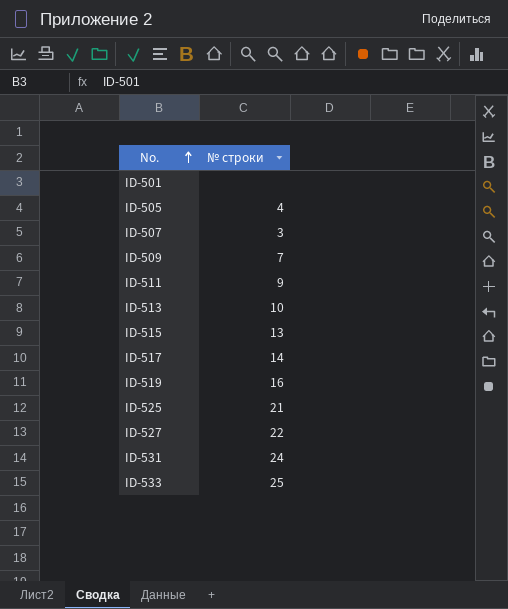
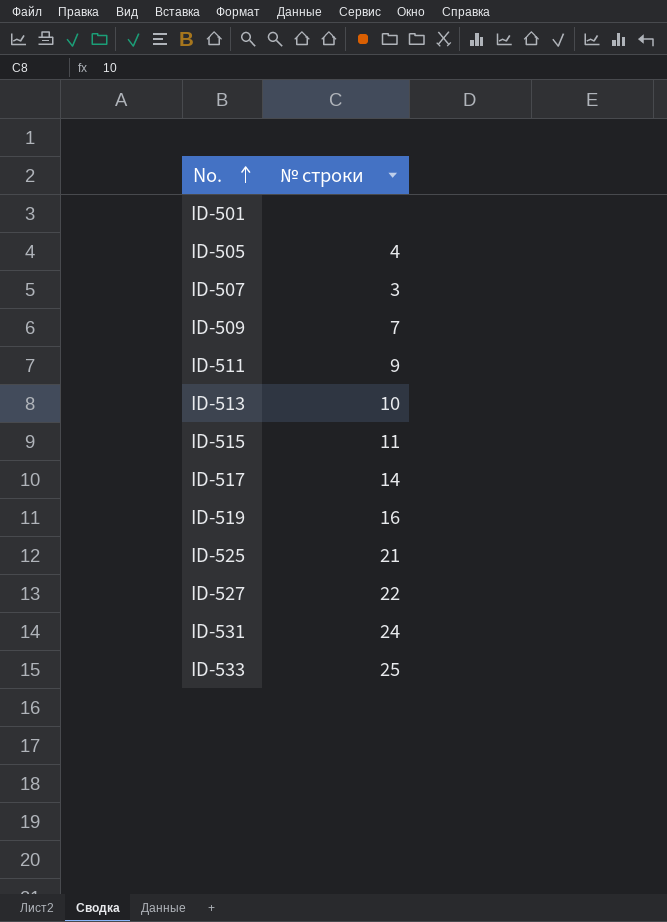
ID-515 | № строки: 13 -> 11

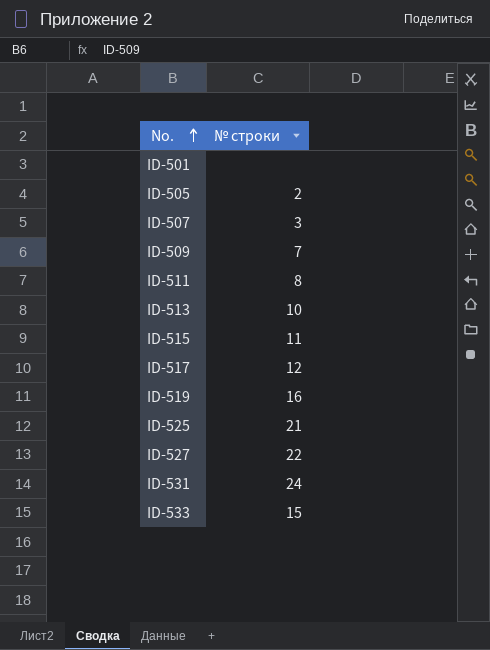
ID-505 | № строки: 4 -> 2
ID-511 | № строки: 9 -> 8
ID-517 | № строки: 14 -> 12
ID-533 | № строки: 25 -> 15

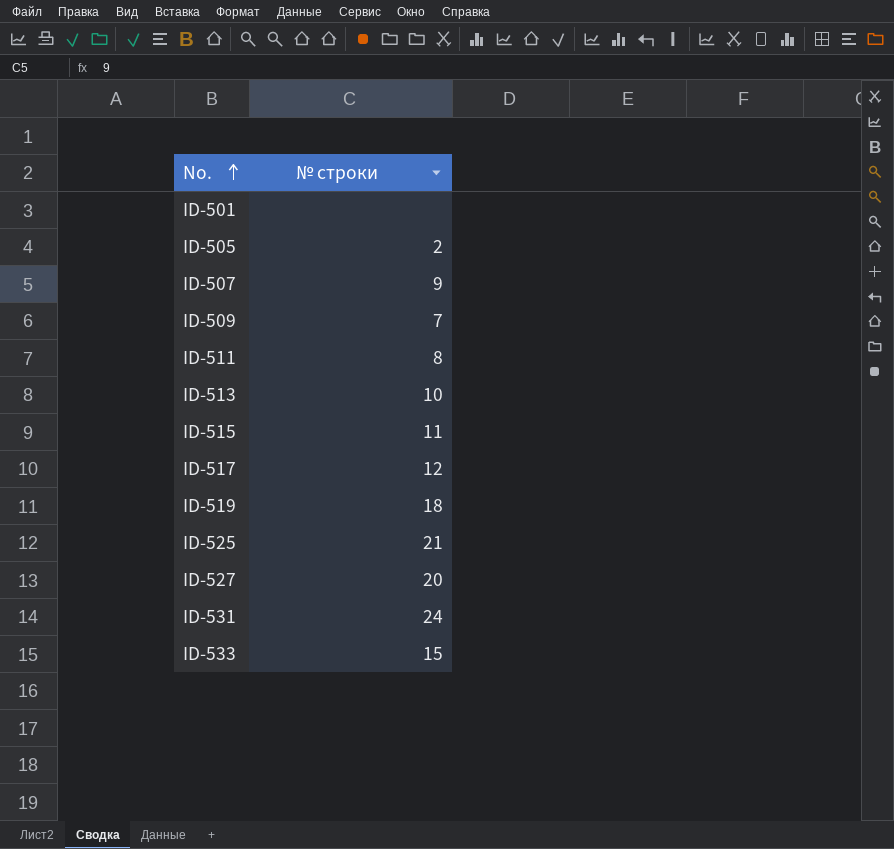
ID-507 | № строки: 3 -> 9
ID-519 | № строки: 16 -> 18
ID-527 | № строки: 22 -> 20

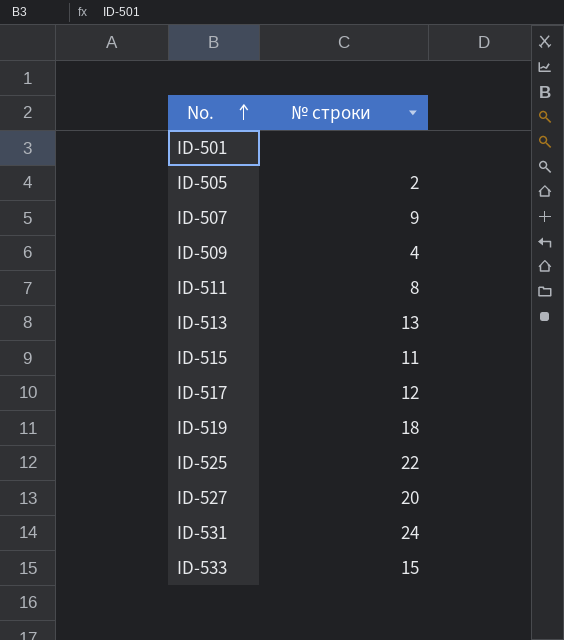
ID-509 | № строки: 7 -> 4
ID-513 | № строки: 10 -> 13
ID-525 | № строки: 21 -> 22

